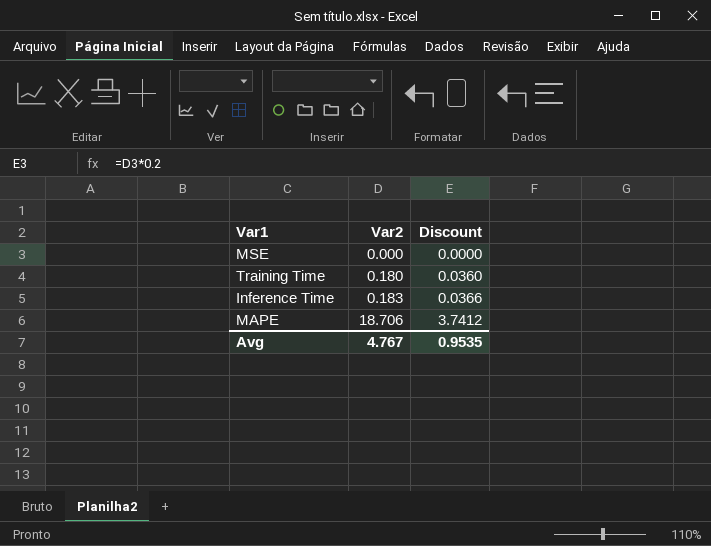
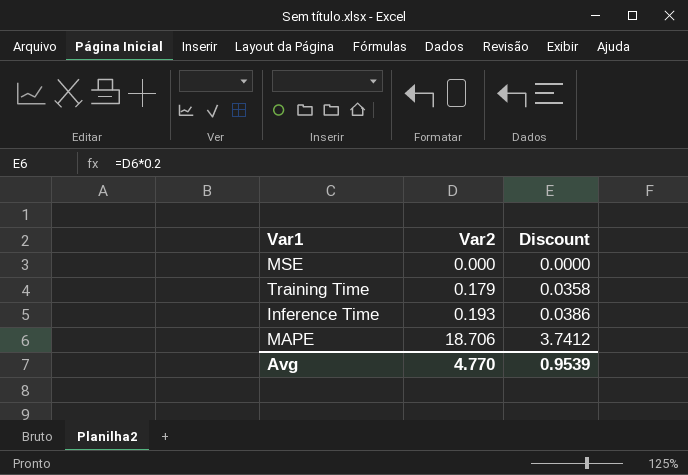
Training Time | Var2: 0.180 -> 0.179
Training Time | Discount: 0.0360 -> 0.0358
Inference Time | Var2: 0.183 -> 0.193
Inference Time | Discount: 0.0366 -> 0.0386
Avg | Var2: 4.767 -> 4.770
Avg | Discount: 0.9535 -> 0.9539

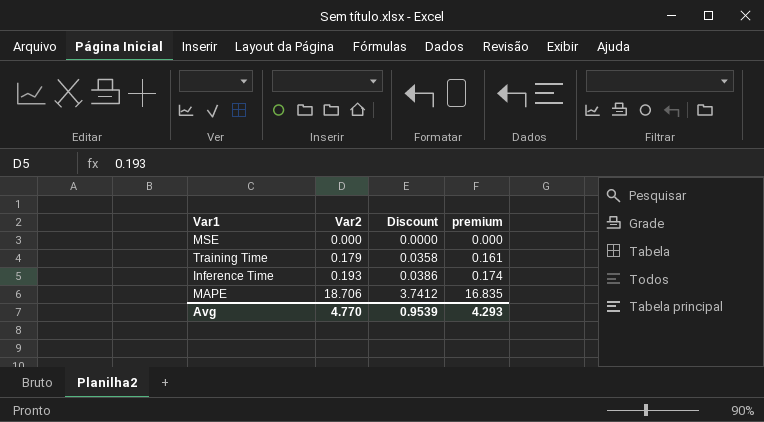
column premium | formula: none -> [Var2] * 0.9

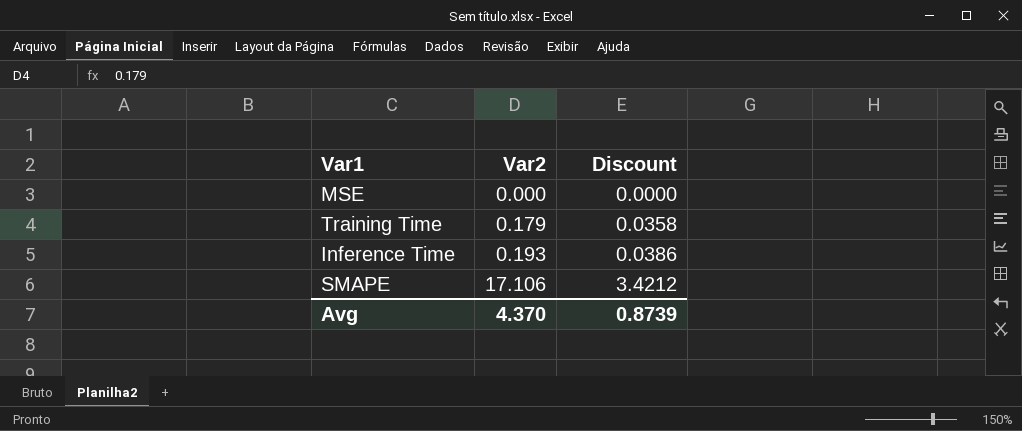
column premium | formula: [Var2] * 0.9 -> none
row MAPE: 18.706 | 3.7412 | 16.835 -> none
row SMAPE: none -> 17.106 | 3.4212
Avg | Var2: 4.770 -> 4.370
Avg | Discount: 0.9539 -> 0.8739

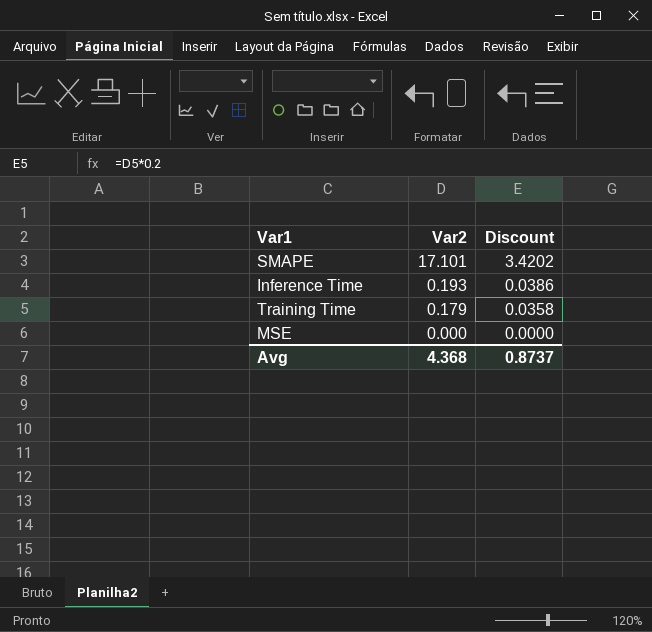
row order: Var2 ascending -> Var2 descending
SMAPE | Var2: 17.106 -> 17.101
SMAPE | Discount: 3.4212 -> 3.4202
Avg | Var2: 4.370 -> 4.368
Avg | Discount: 0.8739 -> 0.8737

